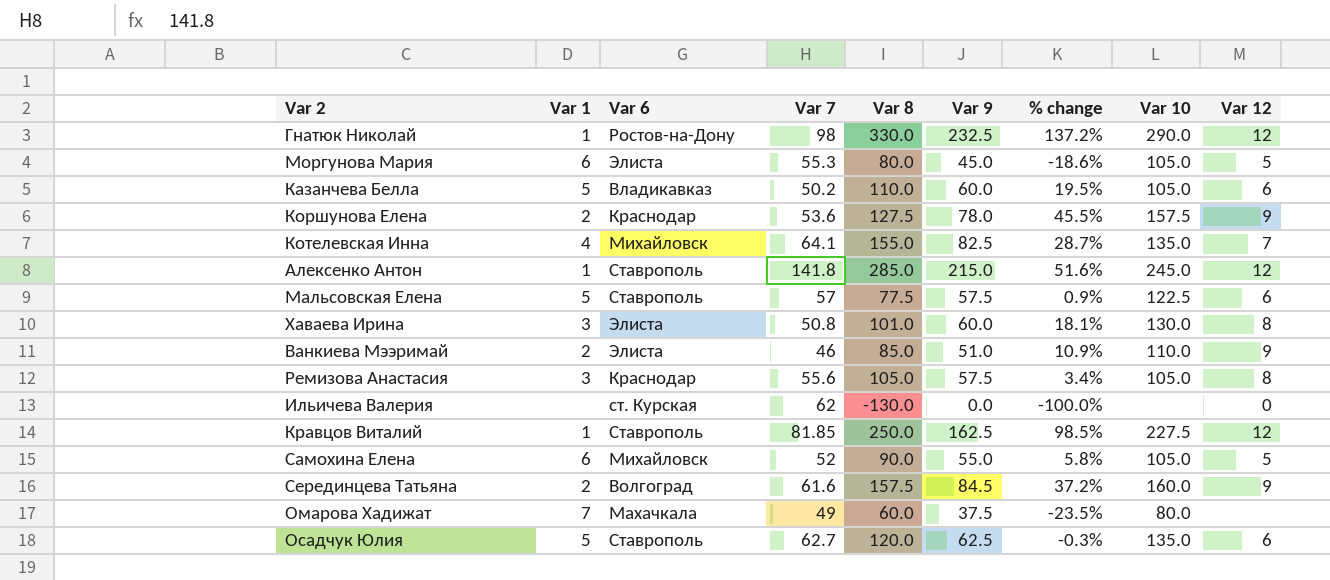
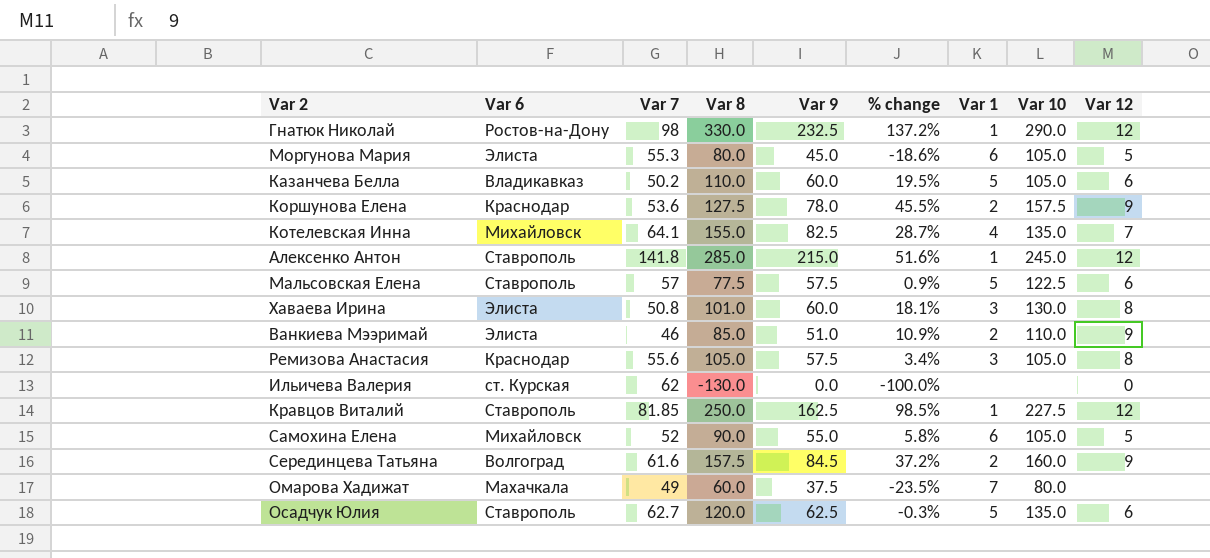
column Var 1 | position: 2 -> 7

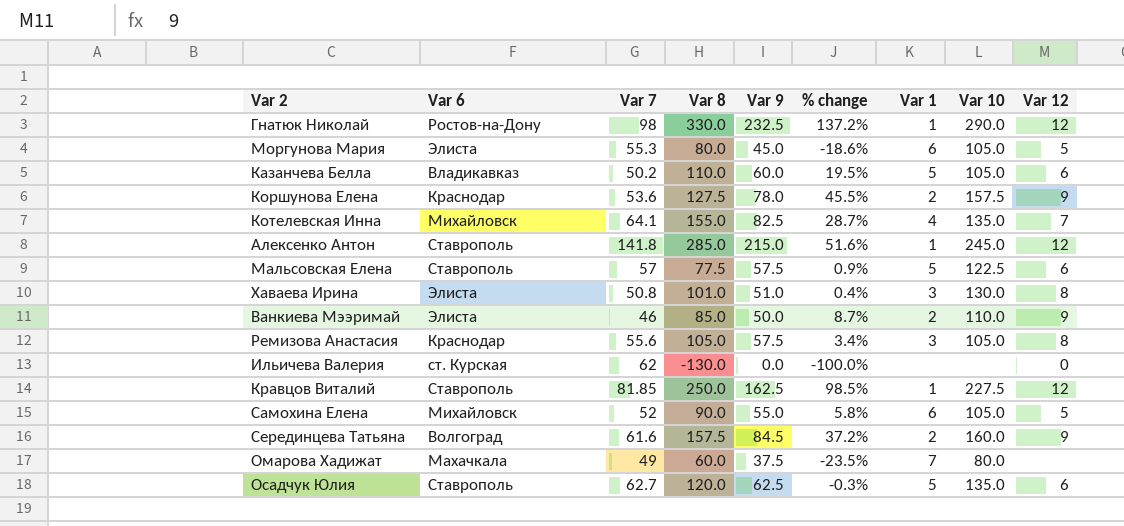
Хаваева Ирина | Var 9: 60.0 -> 51.0
Хаваева Ирина | % change: 18.1% -> 0.4%
Ванкиева Мээримай | Var 9: 51.0 -> 50.0
Ванкиева Мээримай | % change: 10.9% -> 8.7%

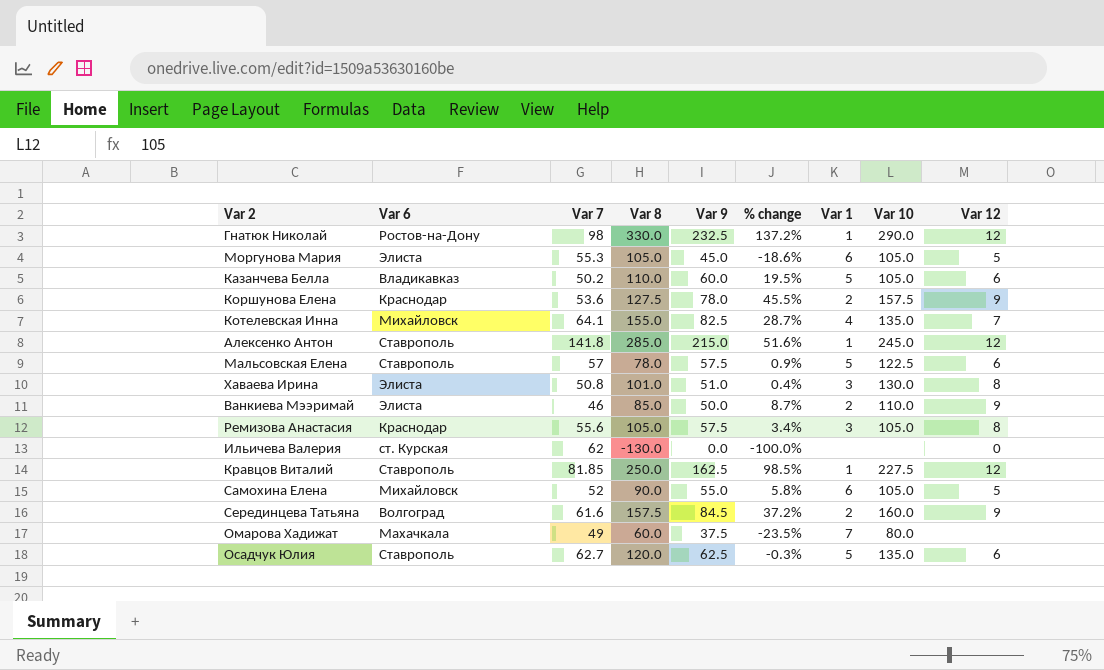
Моргунова Мария | Var 8: 80.0 -> 105.0
Мальсовская Елена | Var 8: 77.5 -> 78.0

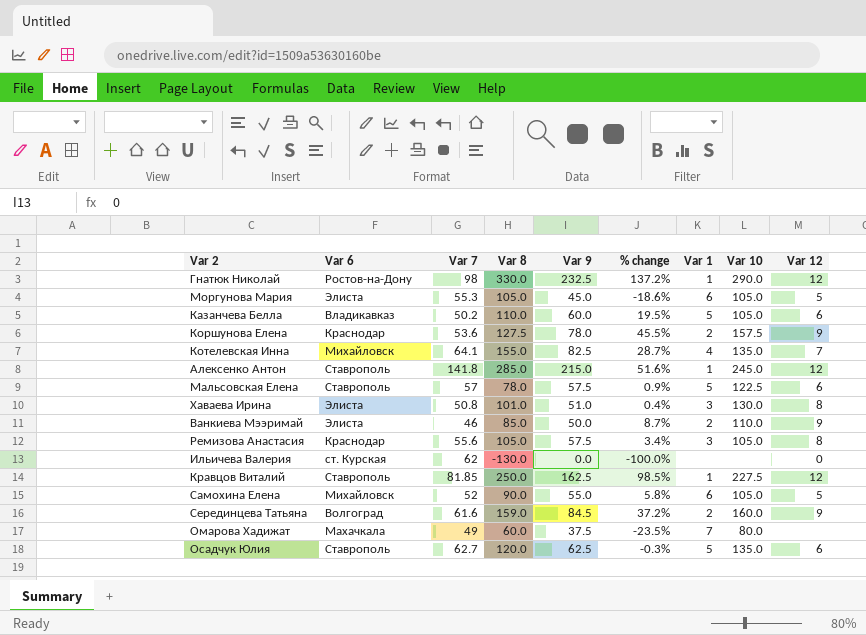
Серединцева Татьяна | Var 8: 157.5 -> 159.0

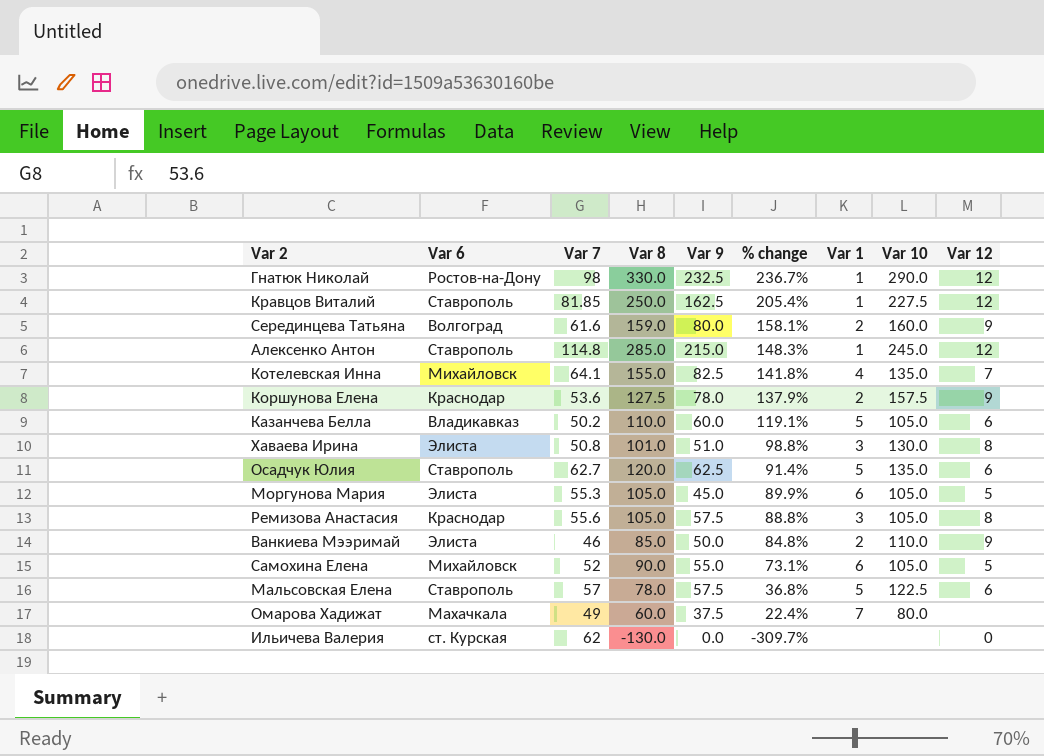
row order: none -> % change descending
column % change | formula: ([Var 9] - [Var 7]) / [Var 7] -> ([Var 8] - [Var 7]) / [Var 7]
Серединцева Татьяна | Var 9: 84.5 -> 80.0
Алексенко Антон | Var 7: 141.8 -> 114.8

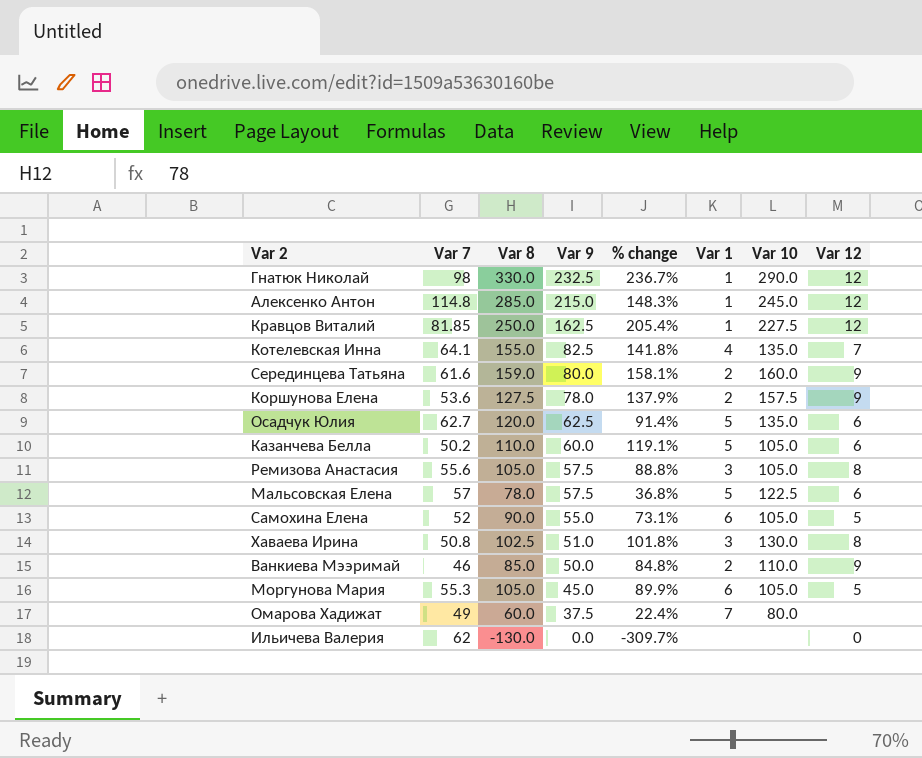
row order: % change descending -> Var 9 descending
column Var 6 | position: 2 -> none
Хаваева Ирина | Var 8: 101.0 -> 102.5
Хаваева Ирина | % change: 98.8% -> 101.8%

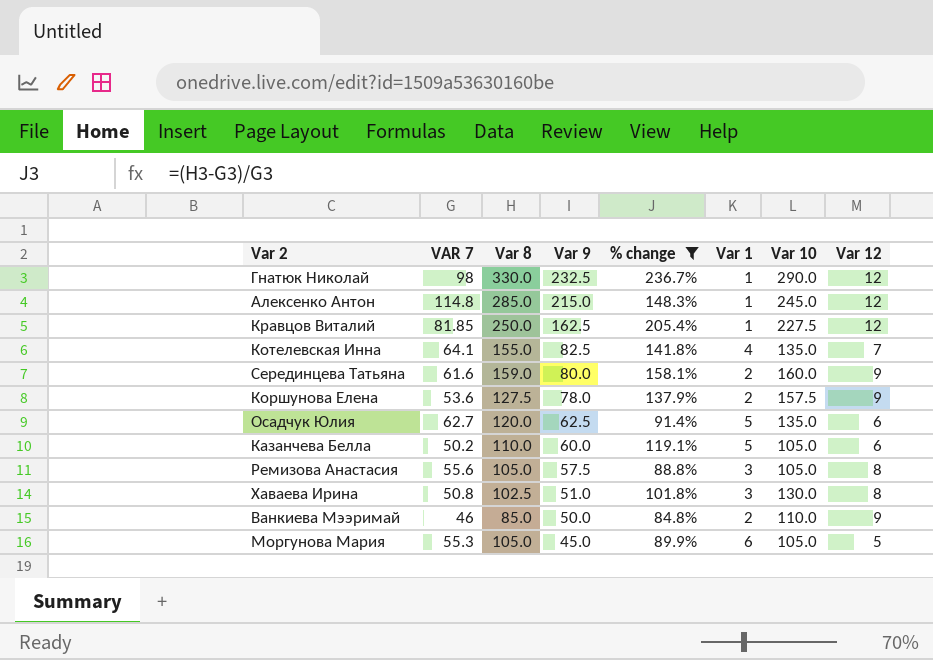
filter: none -> % change >= 84.8%
column name: Var 7 -> VAR 7

